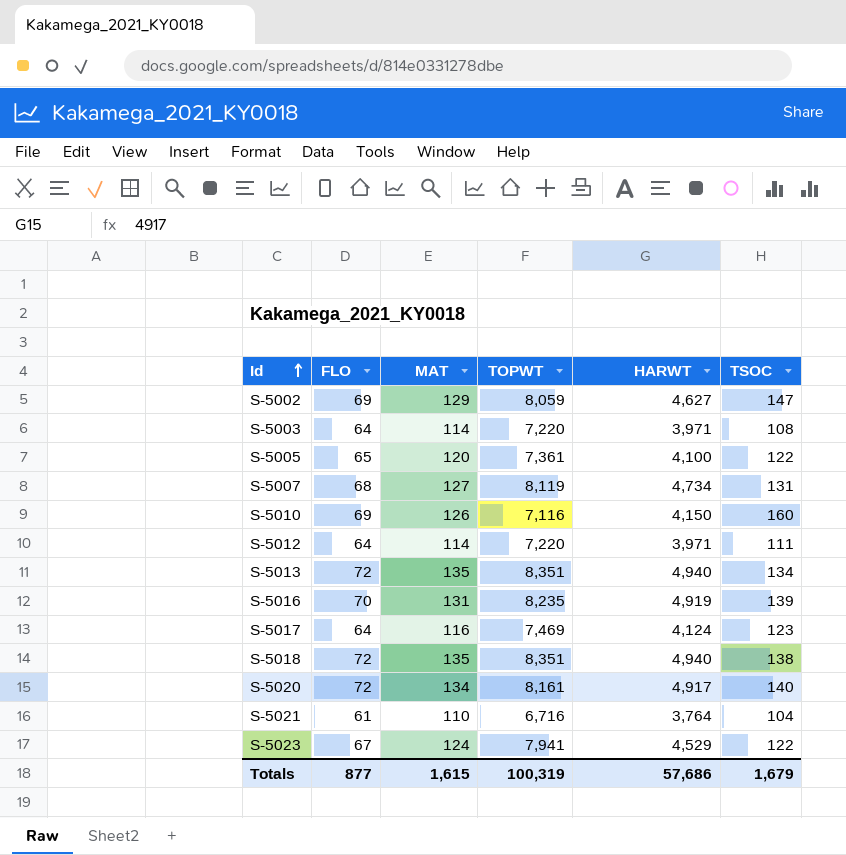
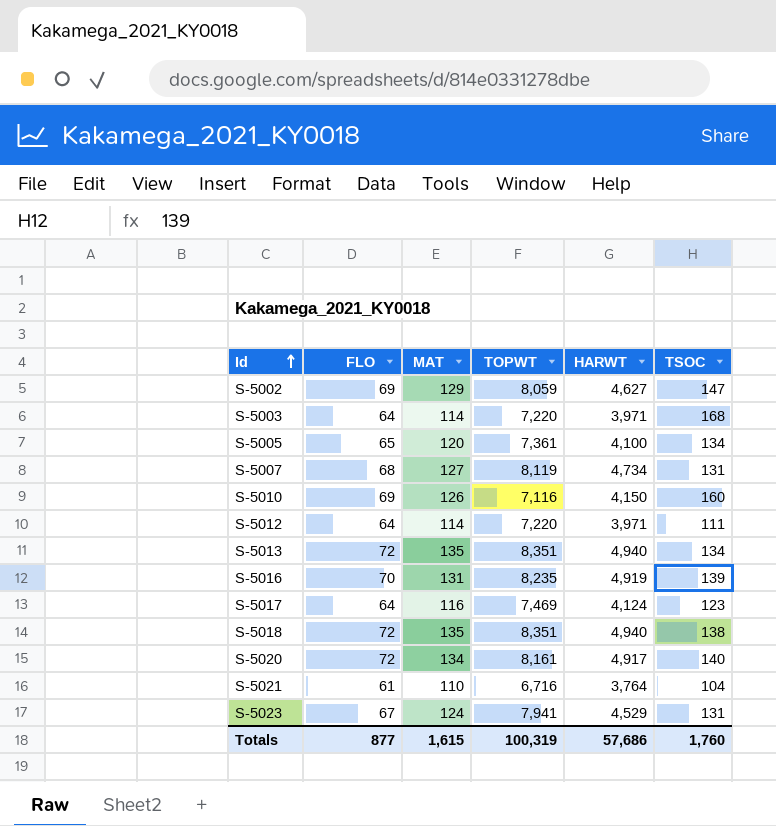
S-5003 | TSOC: 108 -> 168
S-5005 | TSOC: 122 -> 134
S-5023 | TSOC: 122 -> 131
Totals | TSOC: 1,679 -> 1,760

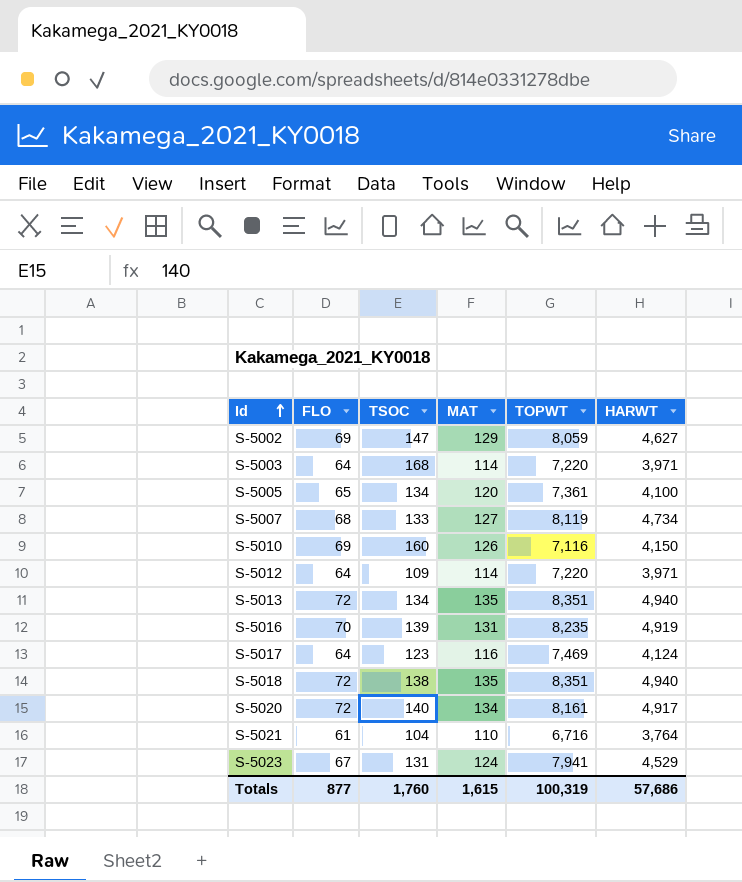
column TSOC | position: 6 -> 3
S-5007 | TSOC: 131 -> 133
S-5012 | TSOC: 111 -> 109

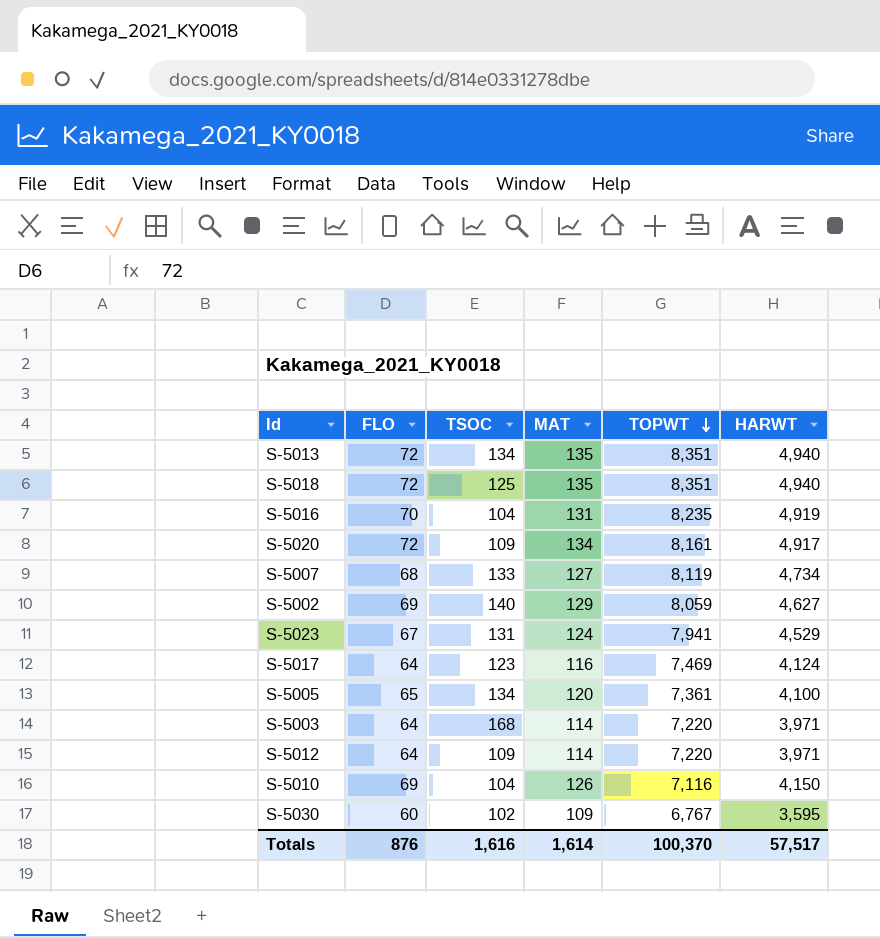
row order: Id ascending -> TOPWT descending
row S-5021: 61 | 104 | 110 | 6,716 | 3,764 -> none
S-5018 | TSOC: 138 -> 125
S-5016 | TSOC: 139 -> 104
S-5020 | TSOC: 140 -> 109
S-5002 | TSOC: 147 -> 140
S-5010 | TSOC: 160 -> 104
row S-5030: none -> 60 | 102 | 109 | 6,767 | 3,595
Totals | FLO: 877 -> 876
Totals | TSOC: 1,760 -> 1,616
Totals | MAT: 1,615 -> 1,614
Totals | TOPWT: 100,319 -> 100,370
Totals | HARWT: 57,686 -> 57,517

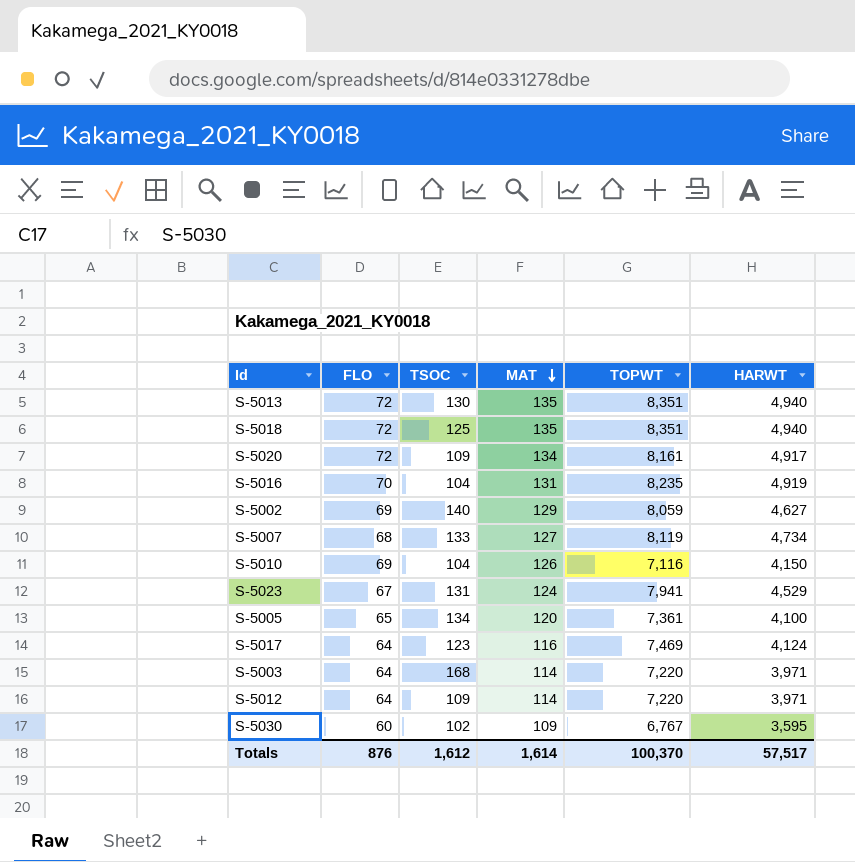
row order: TOPWT descending -> MAT descending
S-5013 | TSOC: 134 -> 130
Totals | TSOC: 1,616 -> 1,612

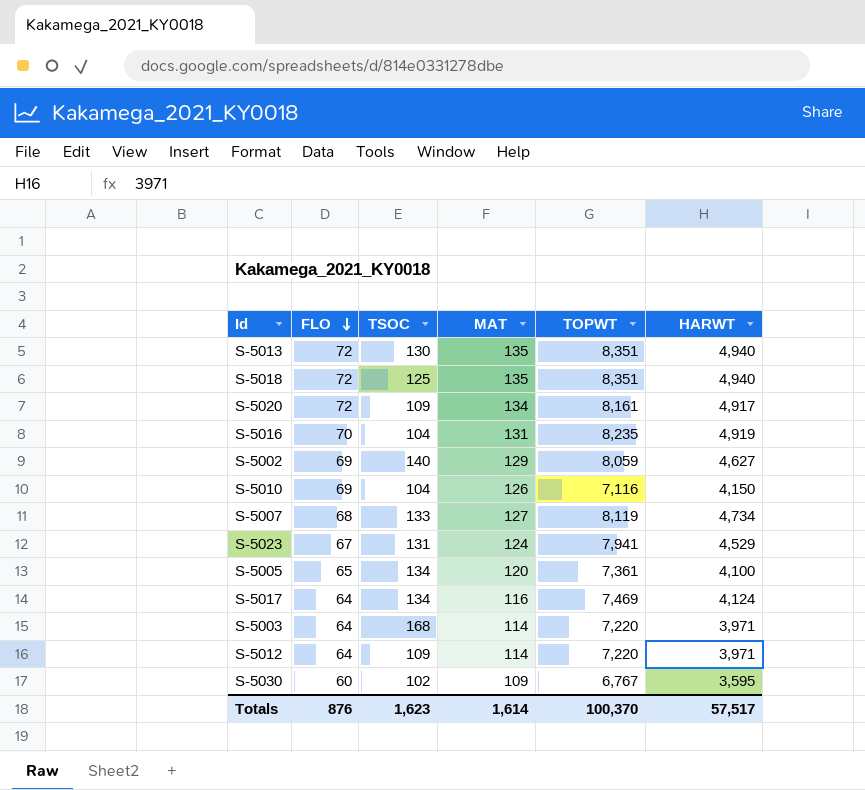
row order: MAT descending -> FLO descending
S-5017 | TSOC: 123 -> 134
Totals | TSOC: 1,612 -> 1,623

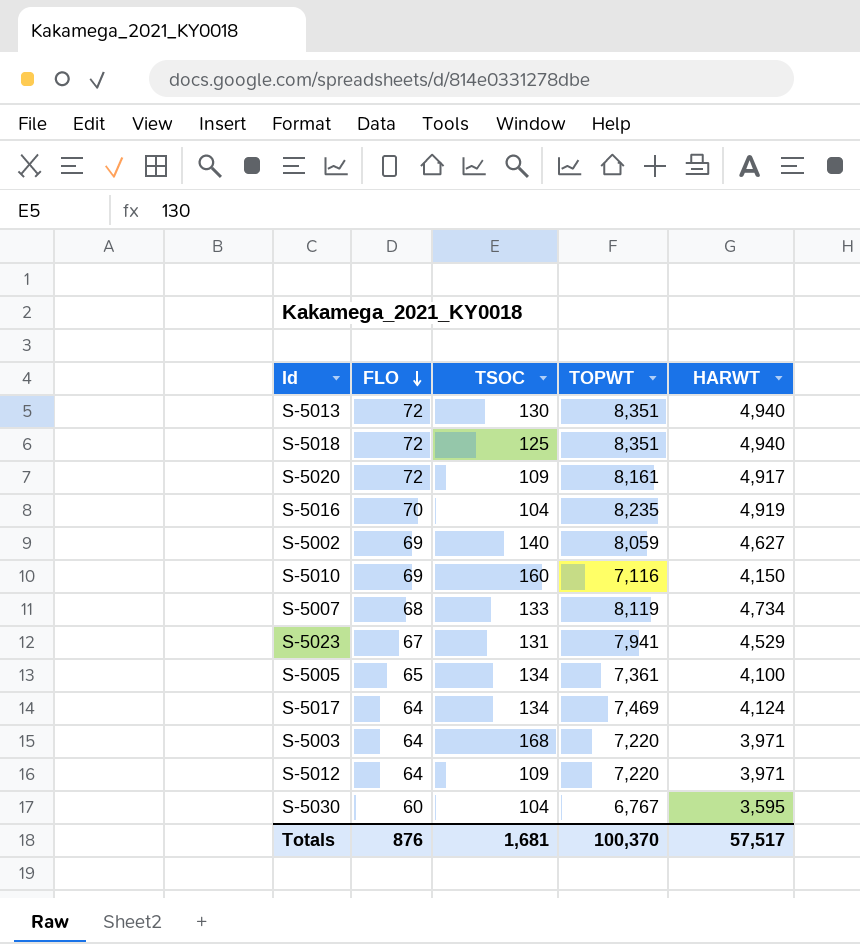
column MAT | position: 4 -> none
S-5010 | TSOC: 104 -> 160
S-5030 | TSOC: 102 -> 104
Totals | TSOC: 1,623 -> 1,681

